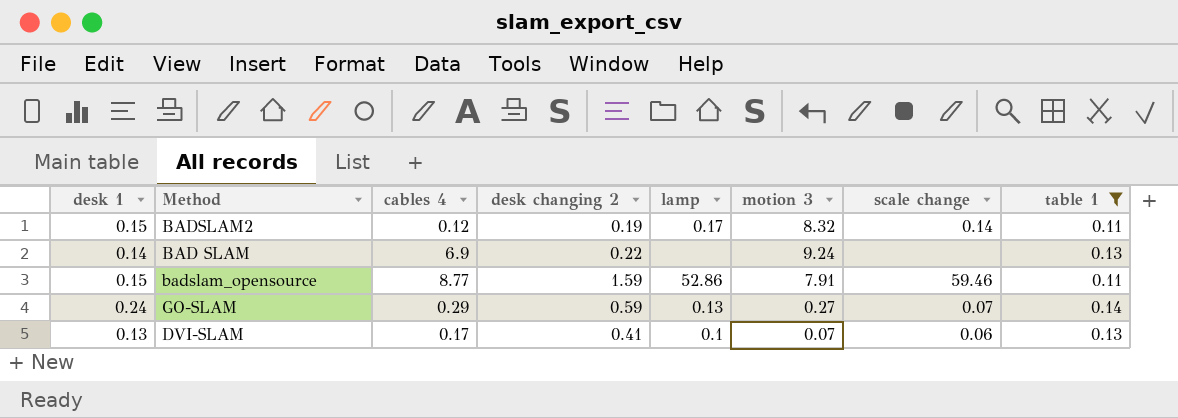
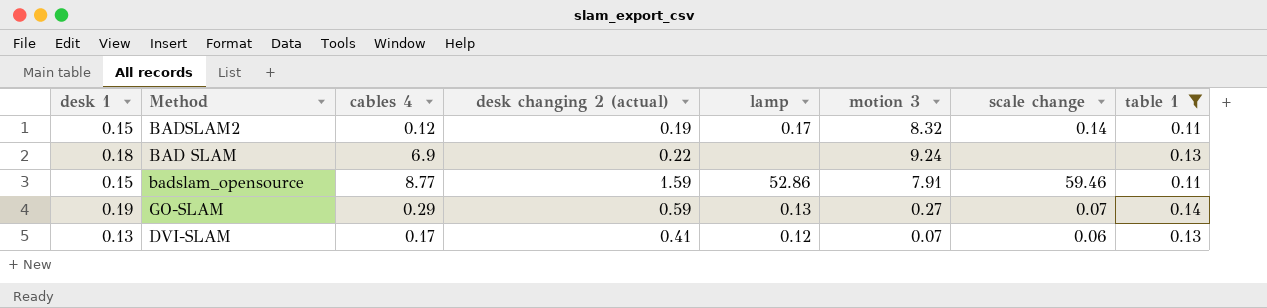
column name: desk changing 2 -> desk changing 2 (actual)
BAD SLAM | desk 1: 0.14 -> 0.18
GO-SLAM | desk 1: 0.24 -> 0.19
DVI-SLAM | lamp: 0.1 -> 0.12

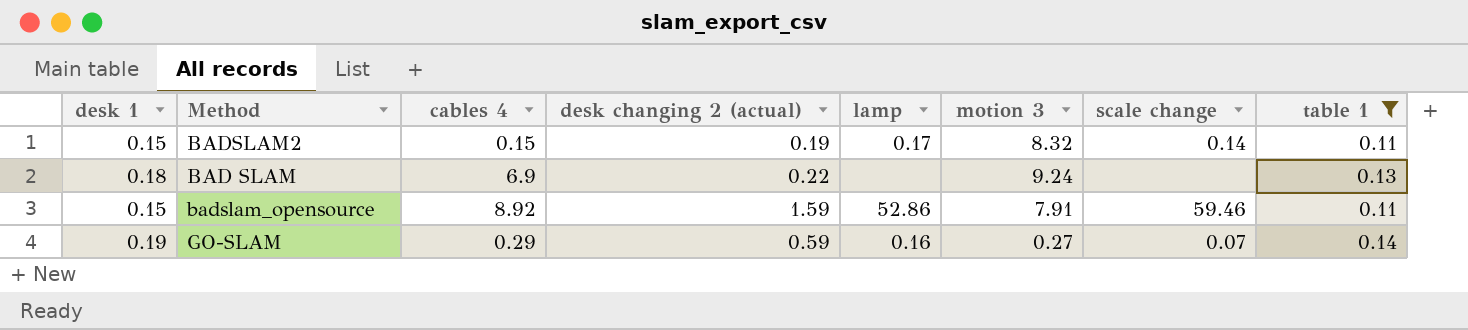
row DVI-SLAM: 0.13 | 0.17 | 0.41 | 0.12 | 0.07 | 0.06 | 0.13 -> none
BADSLAM2 | cables 4: 0.12 -> 0.15
badslam_opensource | cables 4: 8.77 -> 8.92
GO-SLAM | lamp: 0.13 -> 0.16

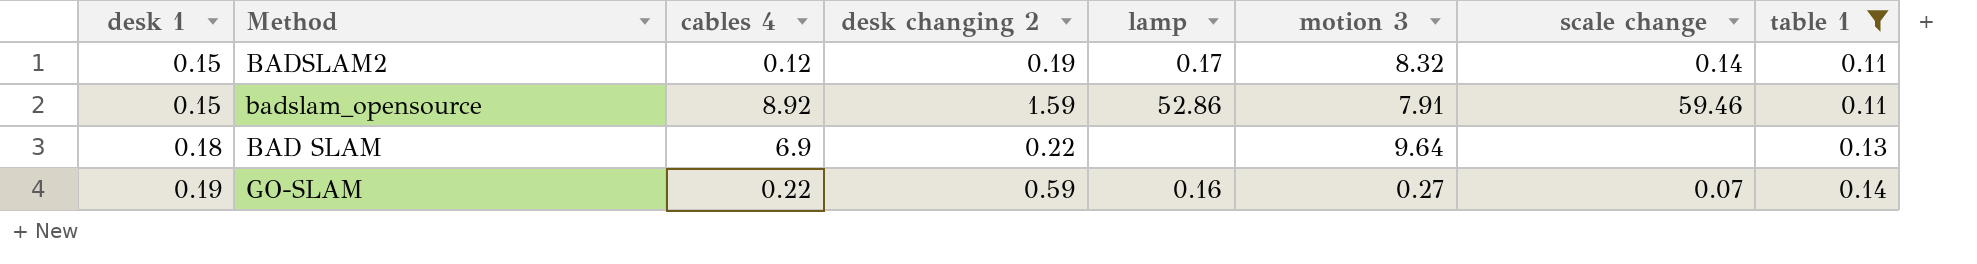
row order: none -> desk 1 ascending
column name: desk changing 2 (actual) -> desk changing 2
BADSLAM2 | cables 4: 0.15 -> 0.12
BAD SLAM | motion 3: 9.24 -> 9.64
GO-SLAM | cables 4: 0.29 -> 0.22

